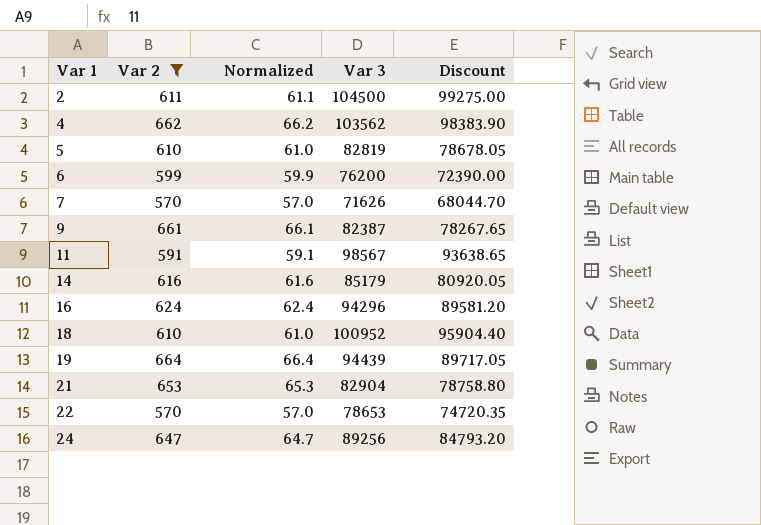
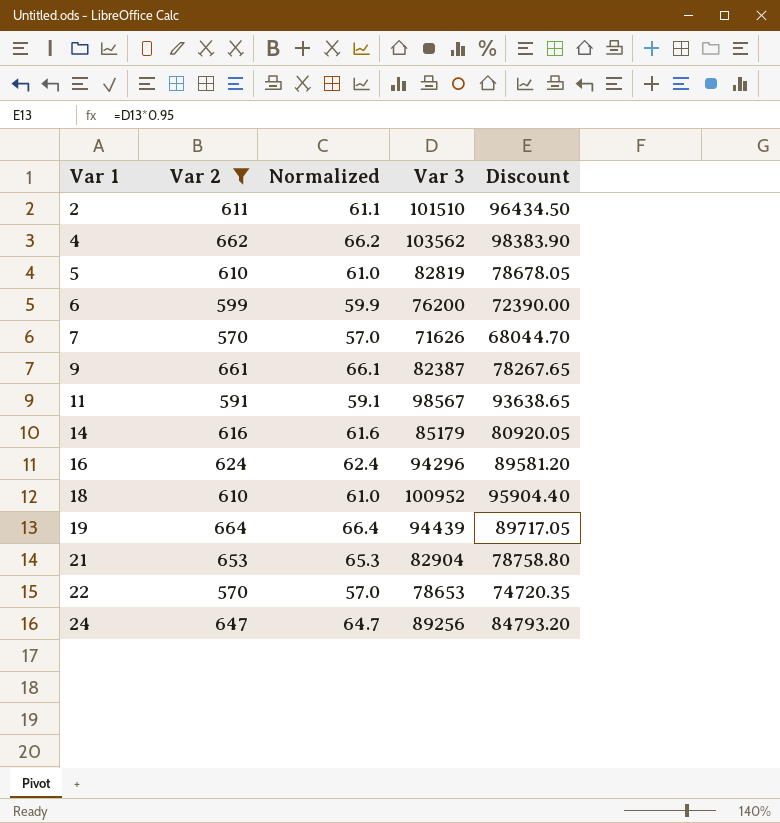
2 | Var 3: 104500 -> 101510
2 | Discount: 99275.00 -> 96434.50

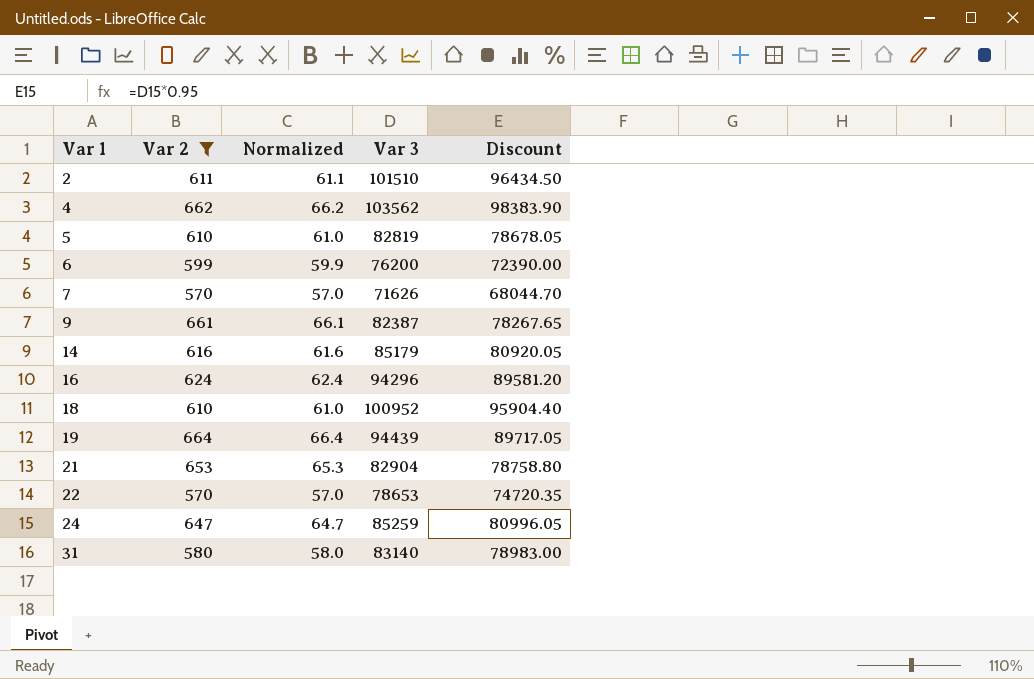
row 11: 591 | 59.1 | 98567 | 93638.65 -> none
24 | Var 3: 89256 -> 85259
24 | Discount: 84793.20 -> 80996.05
row 31: none -> 580 | 58.0 | 83140 | 78983.00

